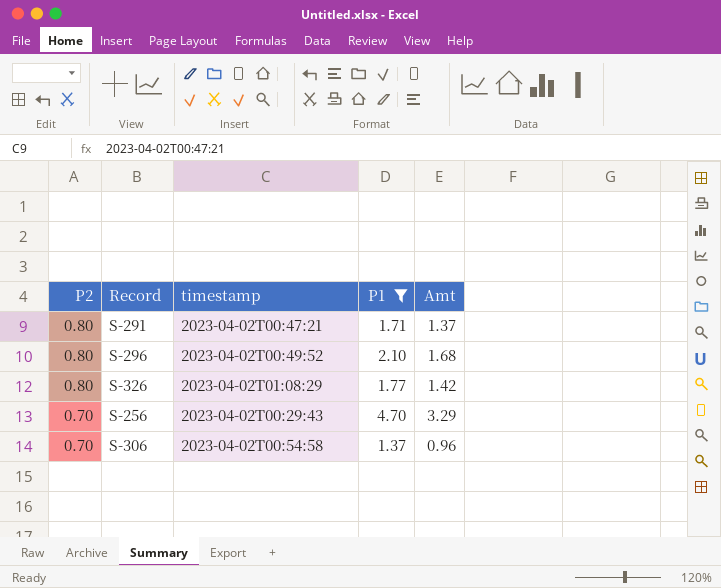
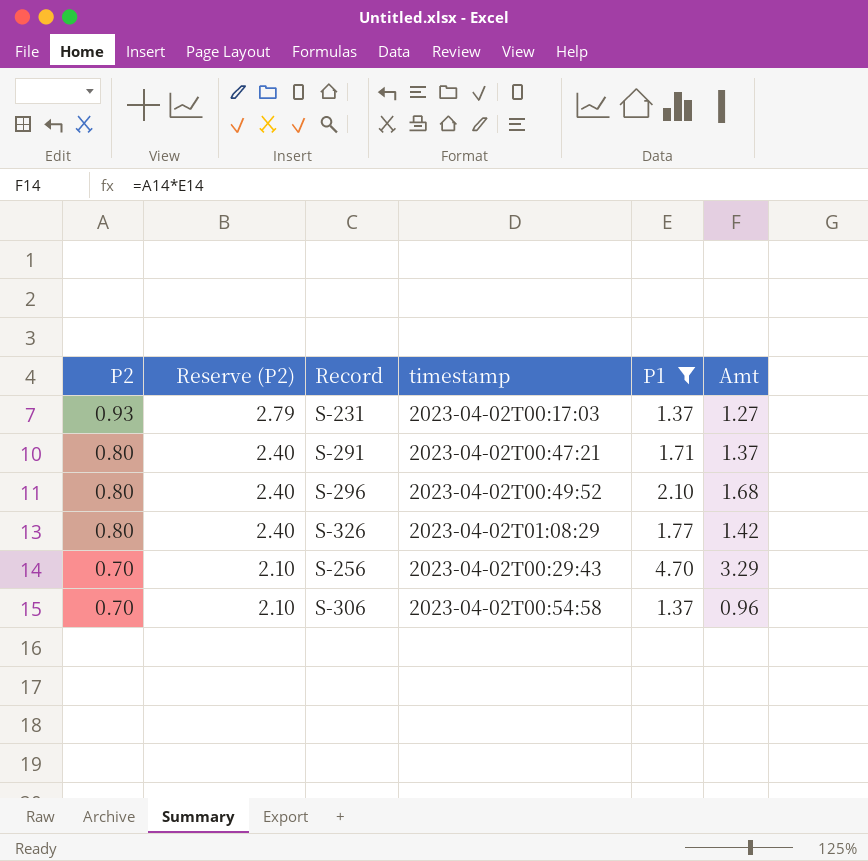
column Reserve (P2) | formula: none -> [P2] * 3
row S-231: none -> 0.93 | 2.79 | 2023-04-02T00:17:03 | 1.37 | 1.27

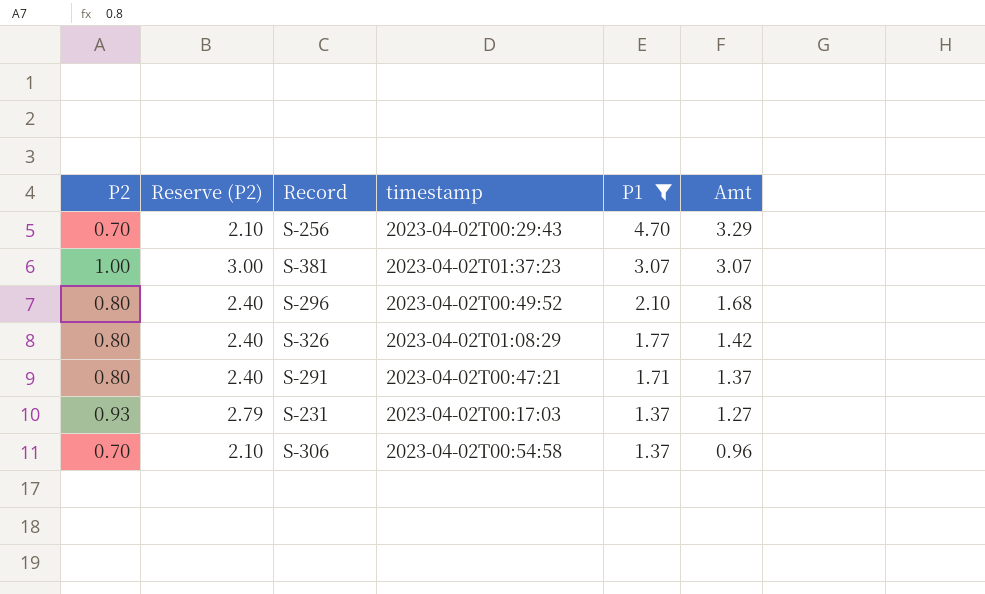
row order: P2 descending -> P1 descending
row S-381: none -> 1.00 | 3.00 | 2023-04-02T01:37:23 | 3.07 | 3.07

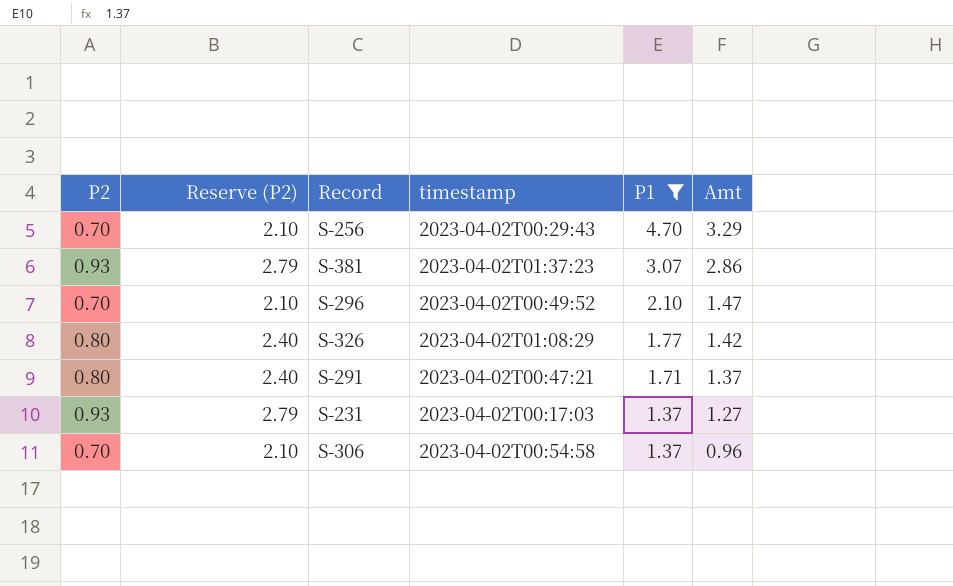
S-381 | P2: 1.00 -> 0.93
S-381 | Reserve (P2): 3.00 -> 2.79
S-381 | Amt: 3.07 -> 2.86
S-296 | P2: 0.80 -> 0.70
S-296 | Reserve (P2): 2.40 -> 2.10
S-296 | Amt: 1.68 -> 1.47

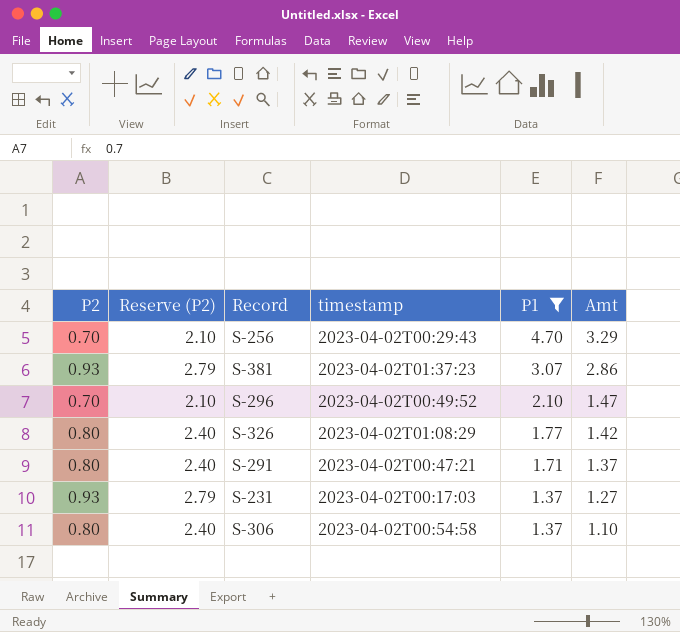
S-306 | P2: 0.70 -> 0.80
S-306 | Reserve (P2): 2.10 -> 2.40
S-306 | Amt: 0.96 -> 1.10

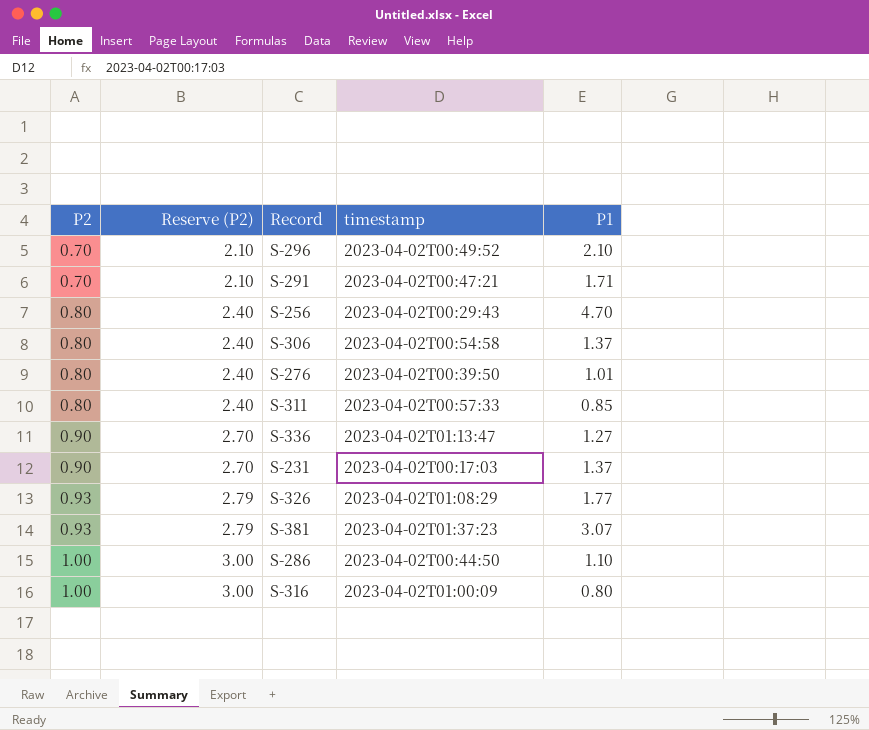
filter: P1 >= 1.37 -> none
row order: P1 descending -> P2 ascending
column Amt | formula: [P2] * [P1] -> none
S-291 | P2: 0.80 -> 0.70
S-291 | Reserve (P2): 2.40 -> 2.10
S-256 | P2: 0.70 -> 0.80
S-256 | Reserve (P2): 2.10 -> 2.40
S-231 | P2: 0.93 -> 0.90
S-231 | Reserve (P2): 2.79 -> 2.70
S-326 | P2: 0.80 -> 0.93
S-326 | Reserve (P2): 2.40 -> 2.79

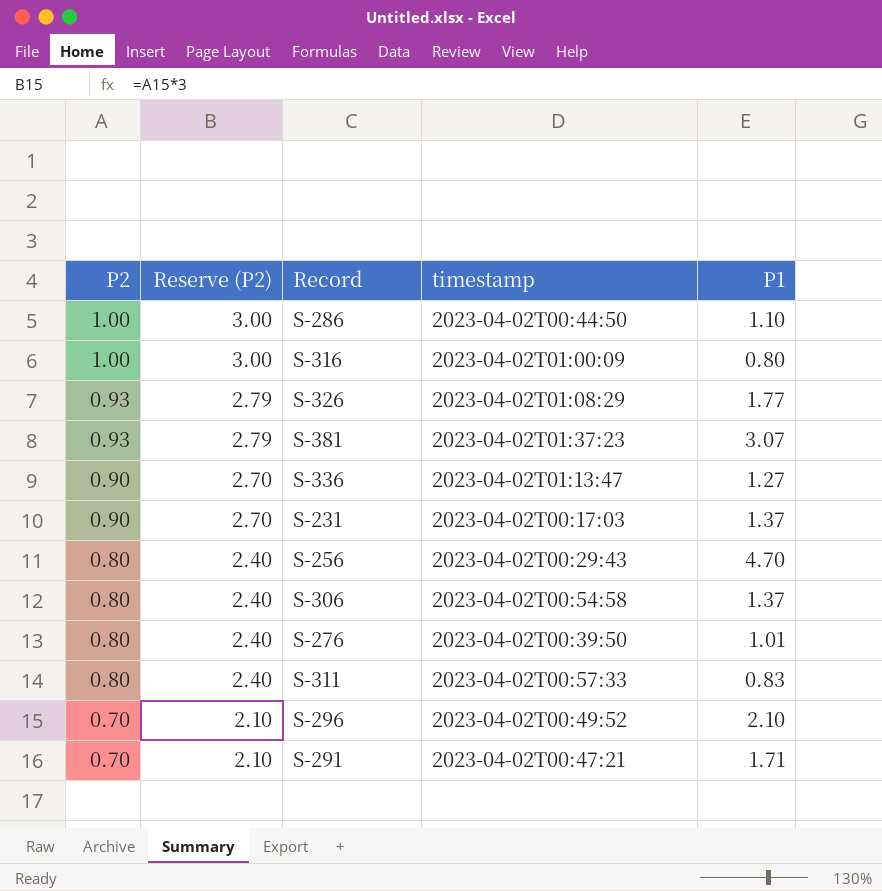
row order: P2 ascending -> P2 descending
S-311 | P1: 0.85 -> 0.83

